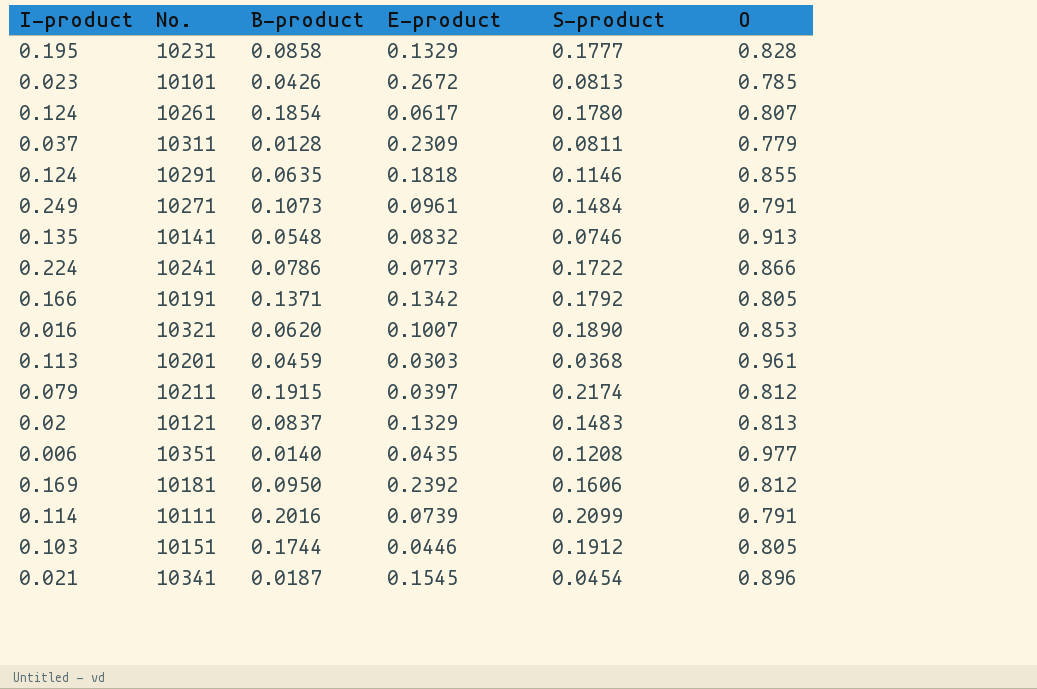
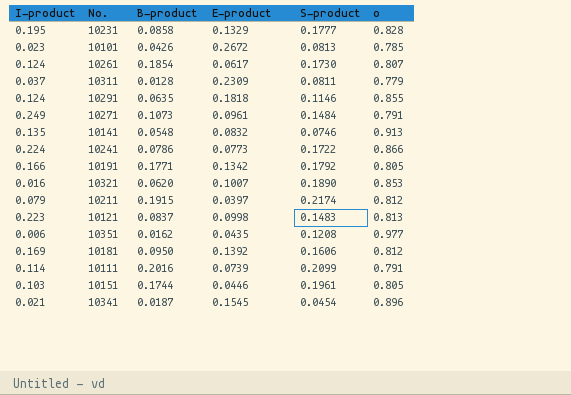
column name: O -> o
row 10201: 0.113 | 0.0459 | 0.0303 | 0.0368 | 0.961 -> none
10261 | S-product: 0.1780 -> 0.1730
10191 | B-product: 0.1371 -> 0.1771
10121 | I-product: 0.02 -> 0.223
10121 | E-product: 0.1329 -> 0.0998
10351 | B-product: 0.0140 -> 0.0162
10181 | E-product: 0.2392 -> 0.1392
10151 | S-product: 0.1912 -> 0.1961

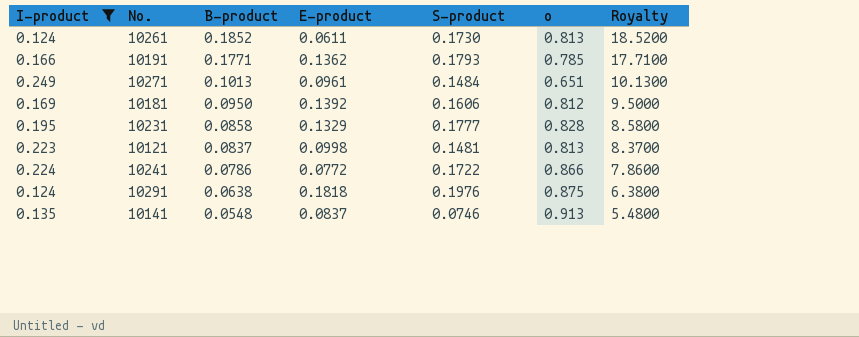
filter: none -> I-product >= 0.124
row order: none -> B-product descending
column Royalty | formula: none -> [B-product] * 100
10261 | B-product: 0.1854 -> 0.1852
10261 | E-product: 0.0617 -> 0.0611
10261 | o: 0.807 -> 0.813
10191 | E-product: 0.1342 -> 0.1362
10191 | S-product: 0.1792 -> 0.1793
10191 | o: 0.805 -> 0.785
10271 | B-product: 0.1073 -> 0.1013
10271 | o: 0.791 -> 0.651
10121 | S-product: 0.1483 -> 0.1481
10241 | E-product: 0.0773 -> 0.0772
10291 | B-product: 0.0635 -> 0.0638
10291 | S-product: 0.1146 -> 0.1976
10291 | o: 0.855 -> 0.875
10141 | E-product: 0.0832 -> 0.0837

